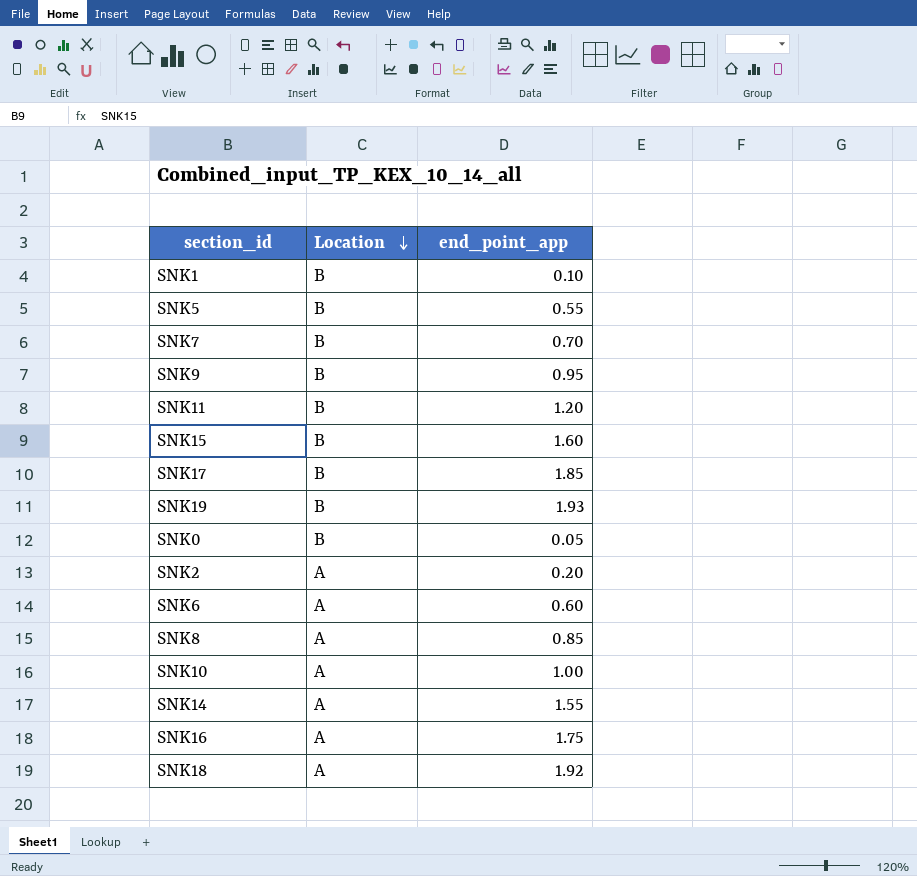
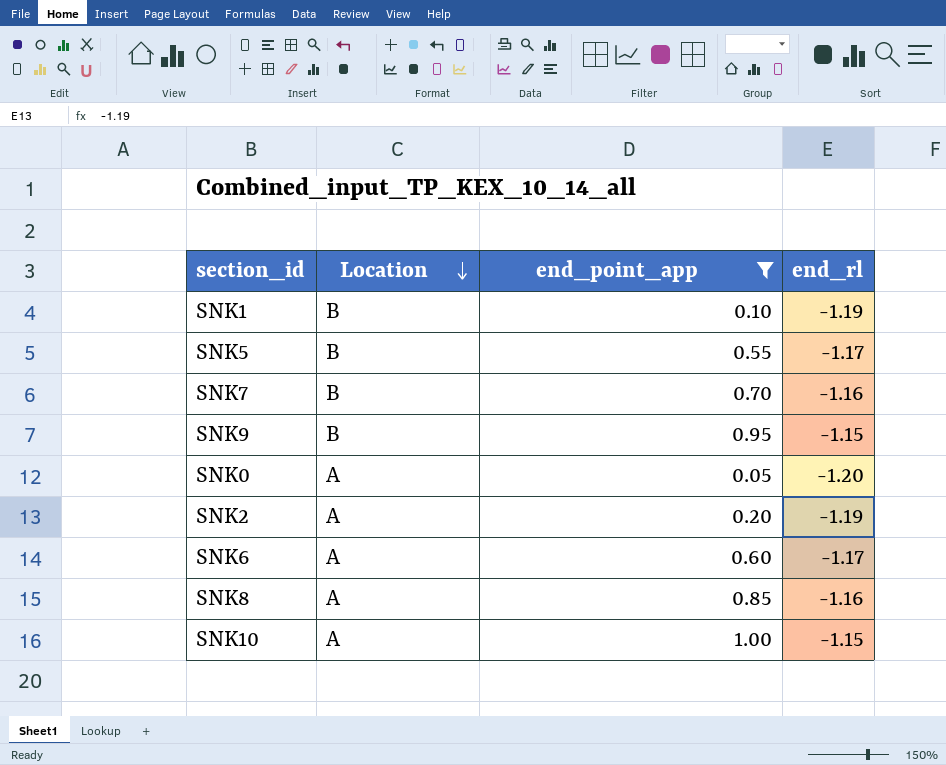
filter: none -> end_point_app <= 1.00
column end_rl | position: none -> 4
SNK0 | Location: B -> A

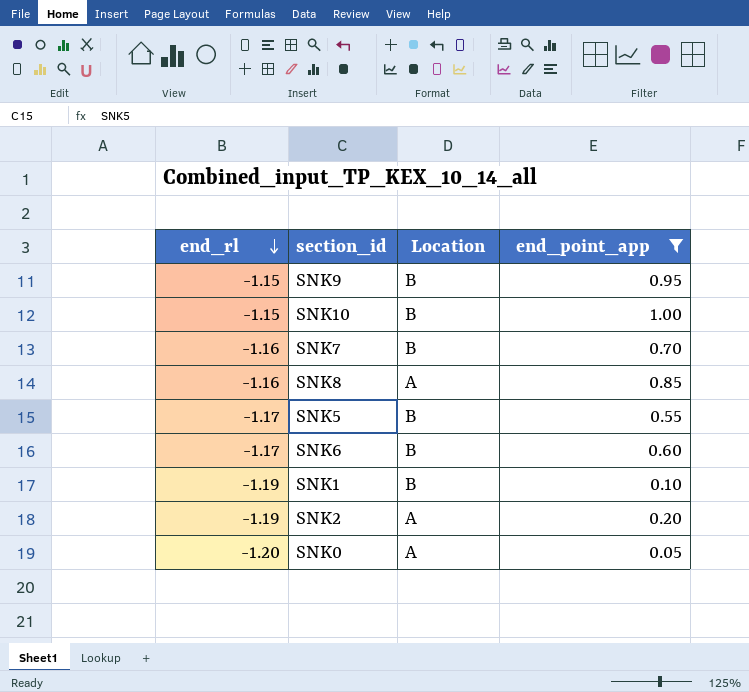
row order: Location descending -> end_rl descending
column end_rl | position: 4 -> 1
SNK10 | Location: A -> B
SNK6 | Location: A -> B

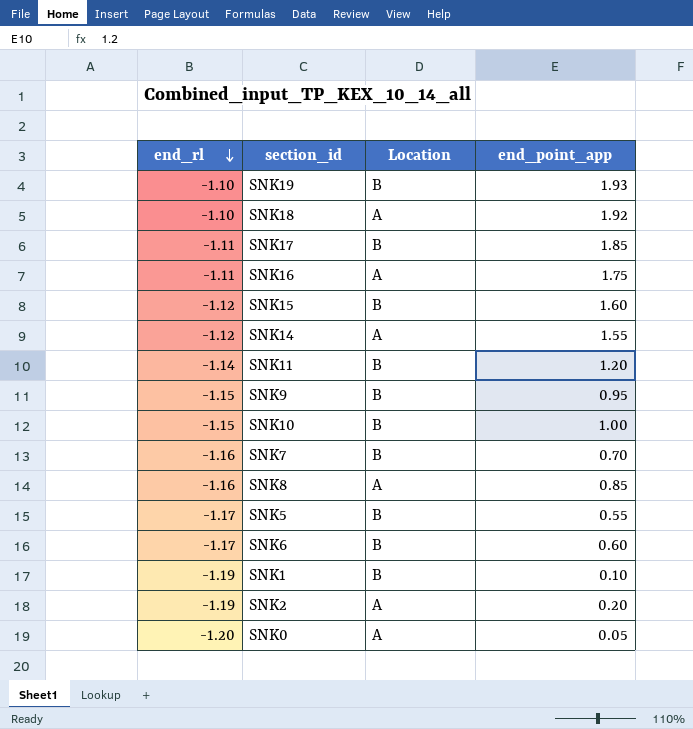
filter: end_point_app <= 1.00 -> none

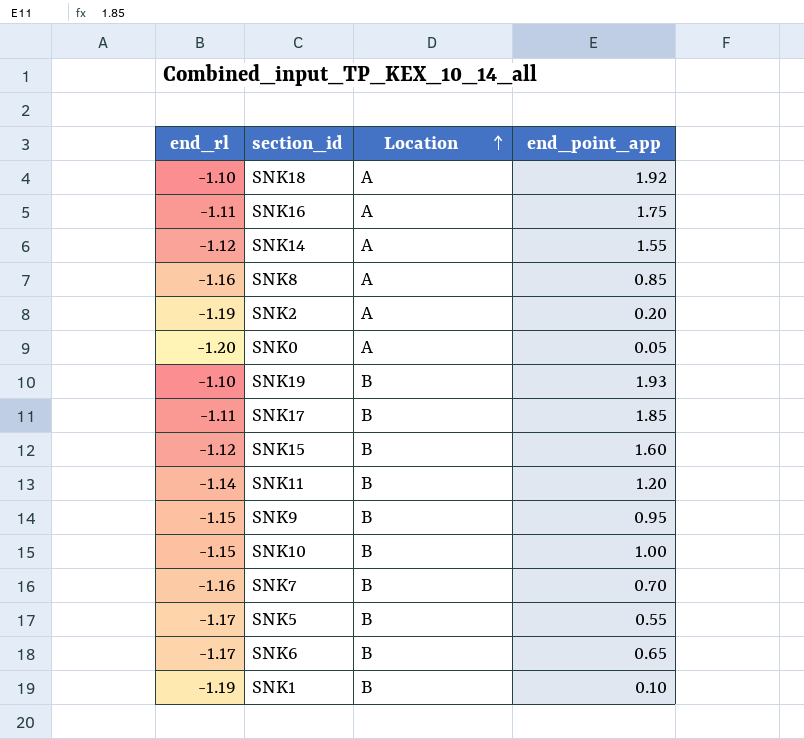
row order: end_rl descending -> Location ascending
SNK6 | end_point_app: 0.60 -> 0.65

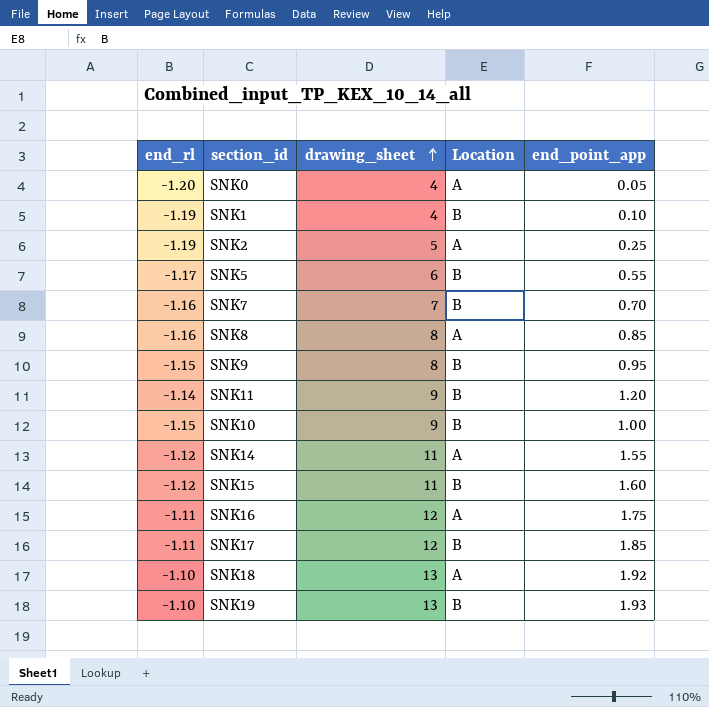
row order: Location ascending -> drawing_sheet ascending
column drawing_sheet | position: none -> 3
row SNK6: -1.17 | B | 0.65 -> none
SNK2 | end_point_app: 0.20 -> 0.25

